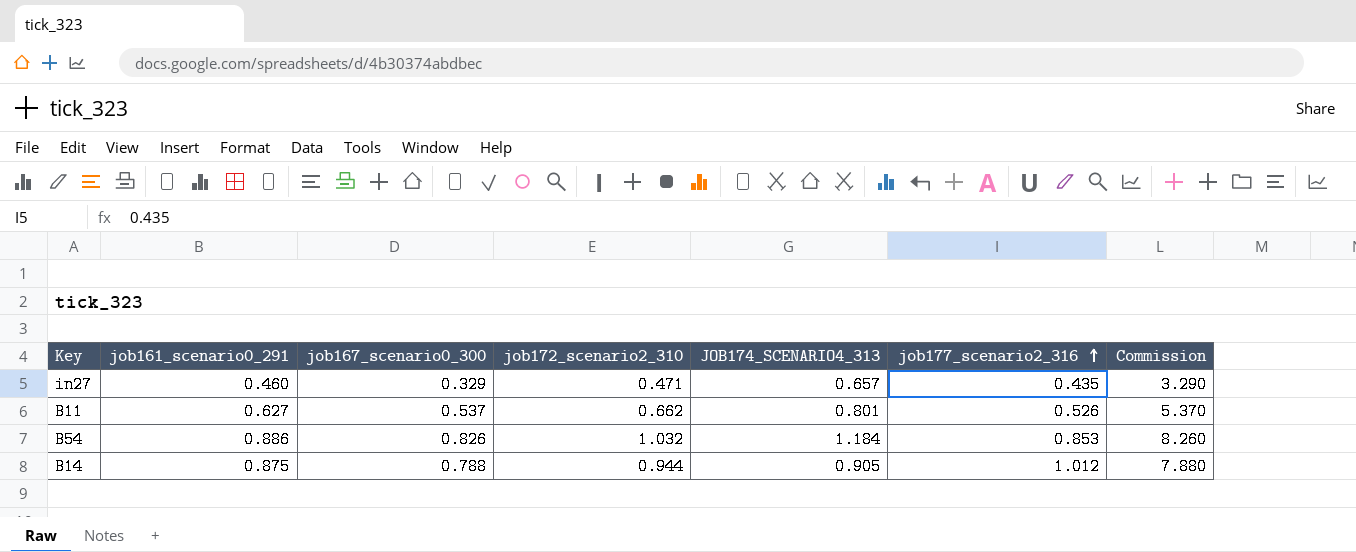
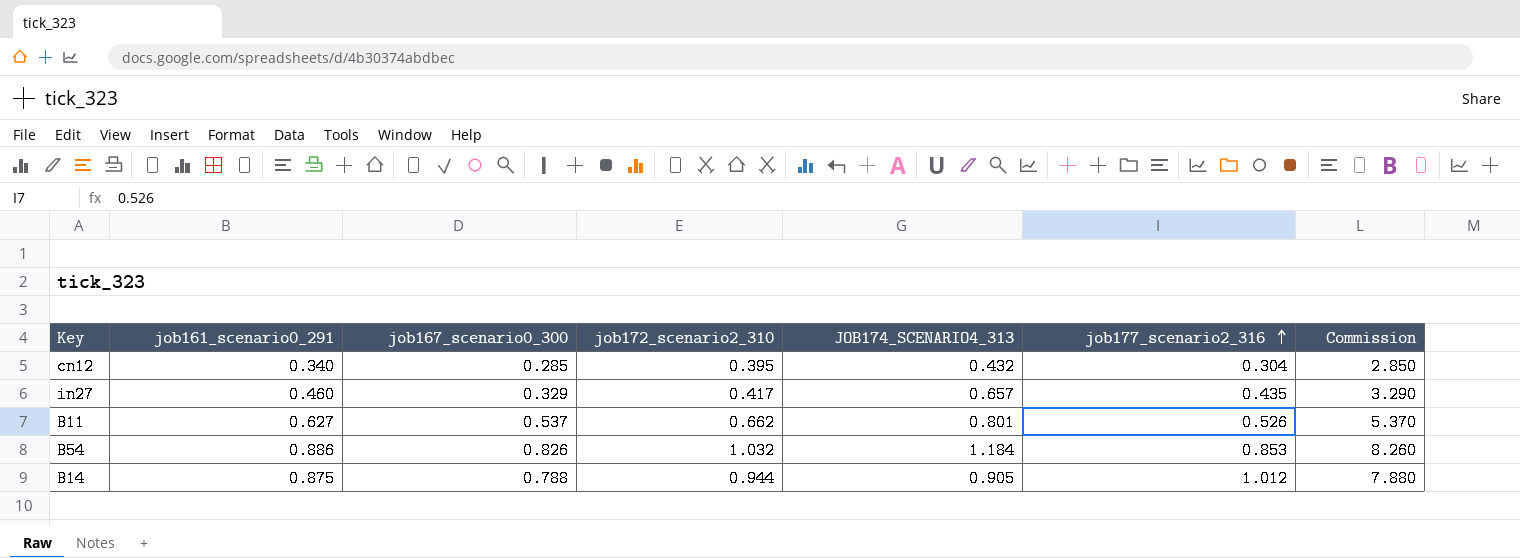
row cn12: none -> 0.340 | 0.285 | 0.395 | 0.432 | 0.304 | 2.850
in27 | job172_scenario2_310: 0.471 -> 0.417

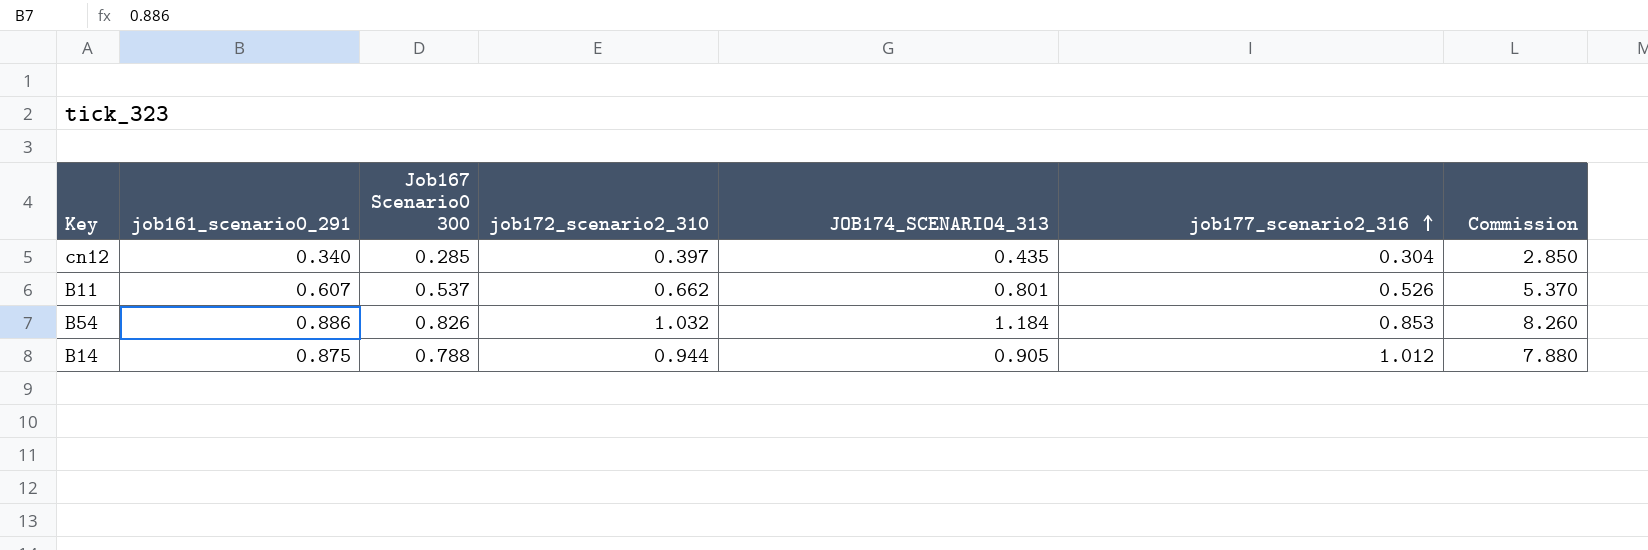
column name: job167_scenario0_300 -> Job167 Scenario0 300
row in27: 0.460 | 0.329 | 0.417 | 0.657 | 0.435 | 3.290 -> none
cn12 | job172_scenario2_310: 0.395 -> 0.397
cn12 | JOB174_SCENARIO4_313: 0.432 -> 0.435
B11 | job161_scenario0_291: 0.627 -> 0.607

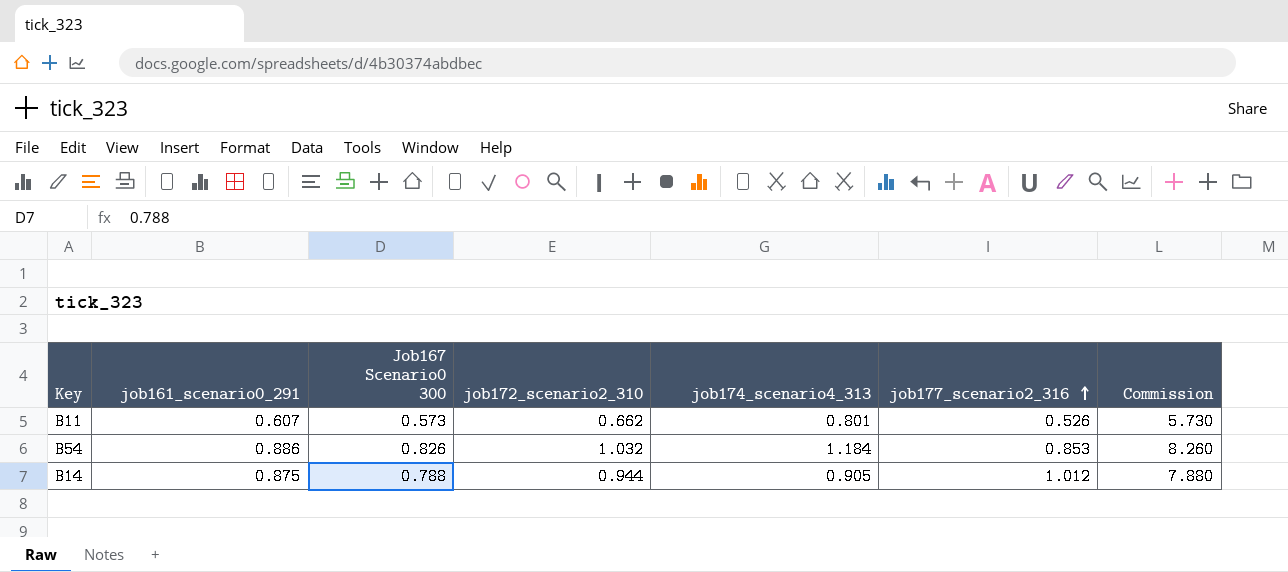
column name: JOB174_SCENARIO4_313 -> job174_scenario4_313
row cn12: 0.340 | 0.285 | 0.397 | 0.435 | 0.304 | 2.850 -> none
B11 | Job167 Scenario0 300: 0.537 -> 0.573
B11 | Commission: 5.370 -> 5.730

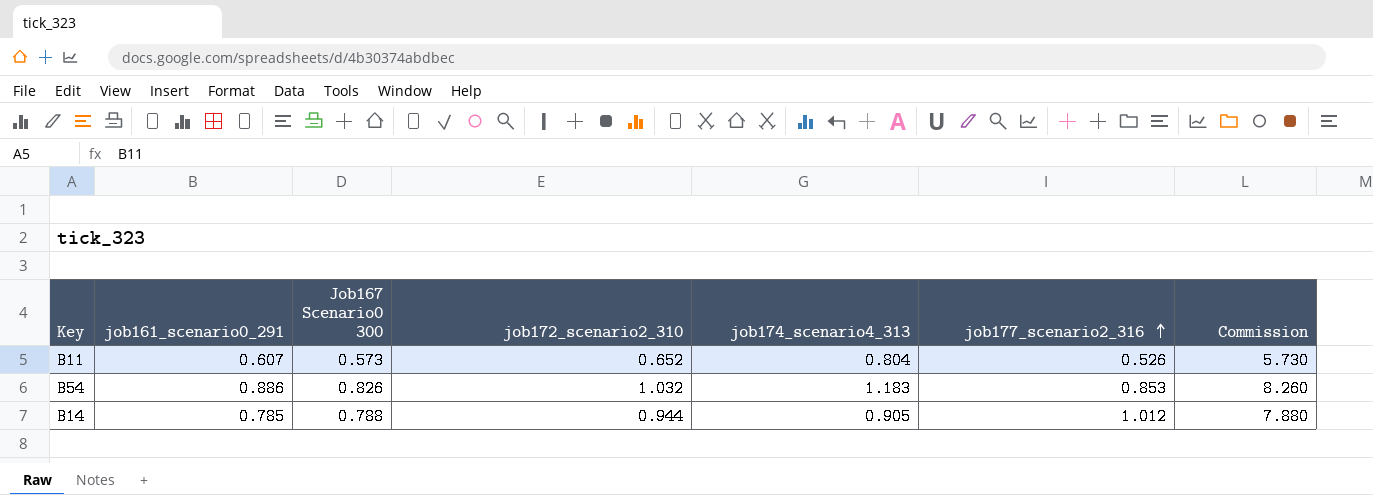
B11 | job172_scenario2_310: 0.662 -> 0.652
B11 | job174_scenario4_313: 0.801 -> 0.804
B54 | job174_scenario4_313: 1.184 -> 1.183
B14 | job161_scenario0_291: 0.875 -> 0.785

